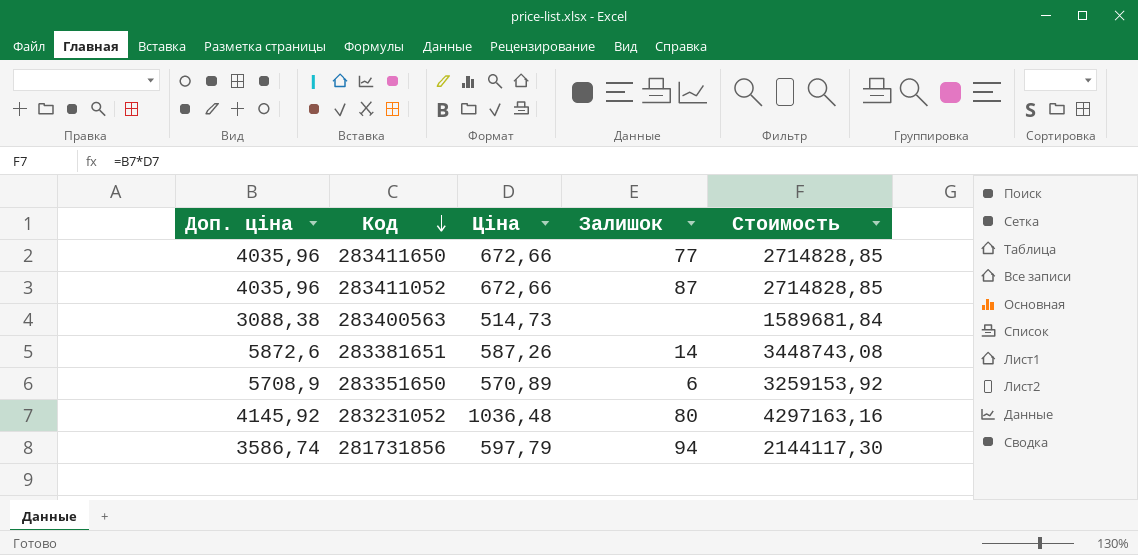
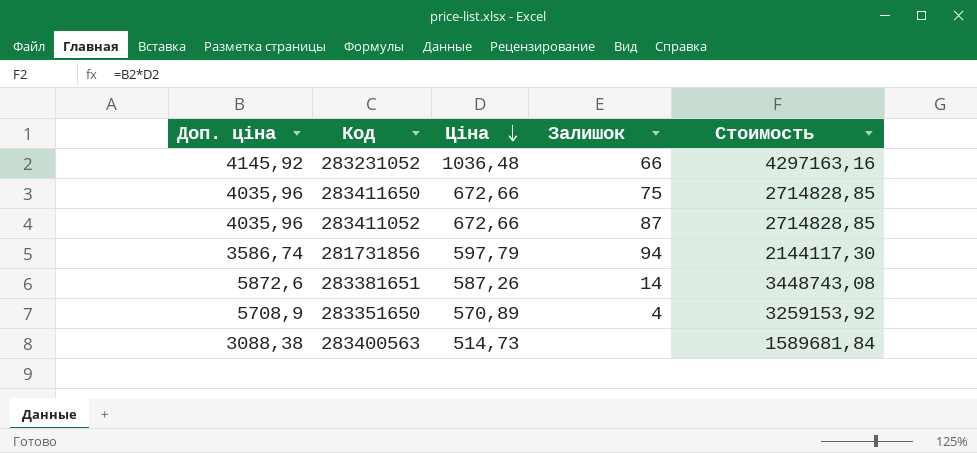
row order: Код descending -> Ціна descending
283231052 | Залишок: 80 -> 66
283411650 | Залишок: 77 -> 75
283351650 | Залишок: 6 -> 4

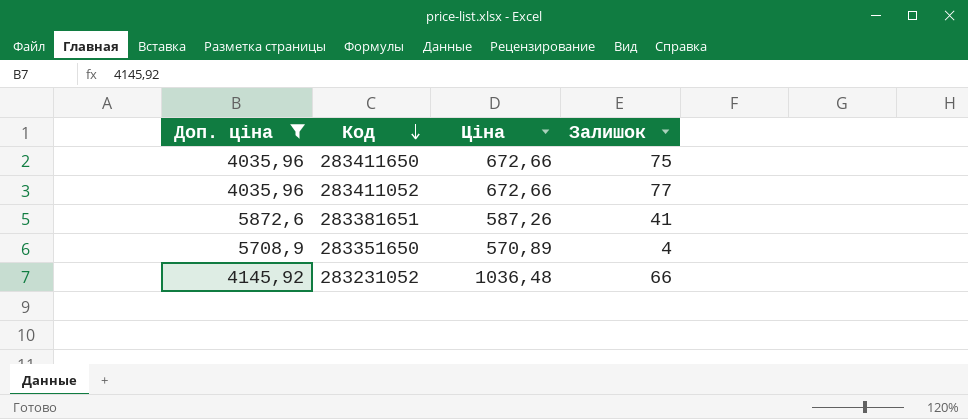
filter: none -> Доп. ціна >= 4035,96
row order: Ціна descending -> Код descending
column Стоимость | formula: [Доп. ціна] * [Ціна] -> none
283411052 | Залишок: 87 -> 77
283381651 | Залишок: 14 -> 41

